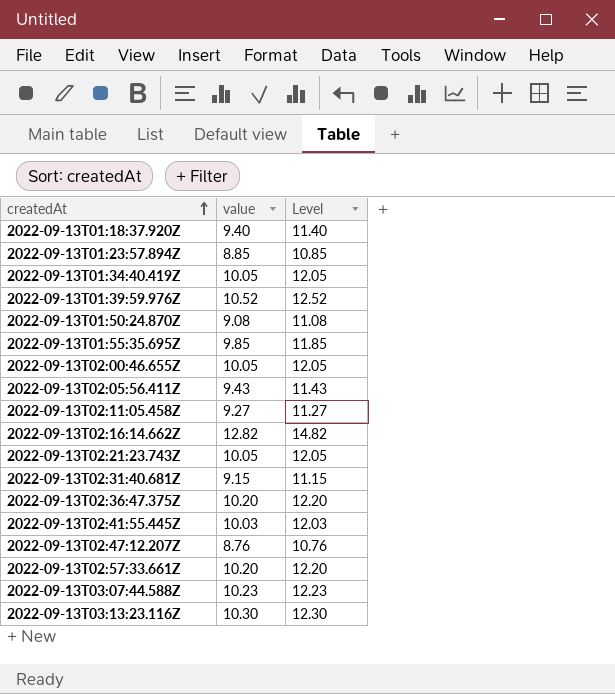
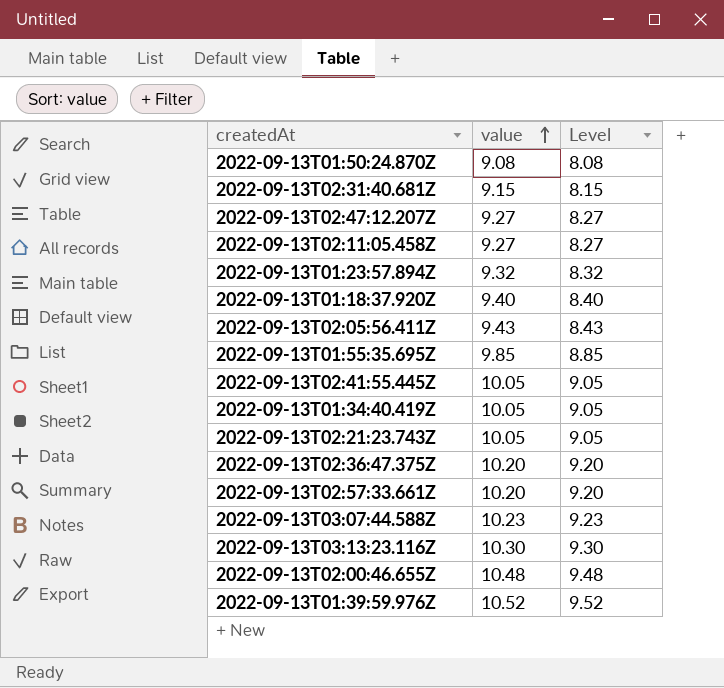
row order: createdAt ascending -> value ascending
column Level | formula: [value] + 2 -> [value] - 1
row 2022-09-13T02:16:14.662Z: 12.82 | 14.82 -> none
2022-09-13T02:47:12.207Z | value: 8.76 -> 9.27
2022-09-13T01:23:57.894Z | value: 8.85 -> 9.32
2022-09-13T02:41:55.445Z | value: 10.03 -> 10.05
2022-09-13T02:00:46.655Z | value: 10.05 -> 10.48

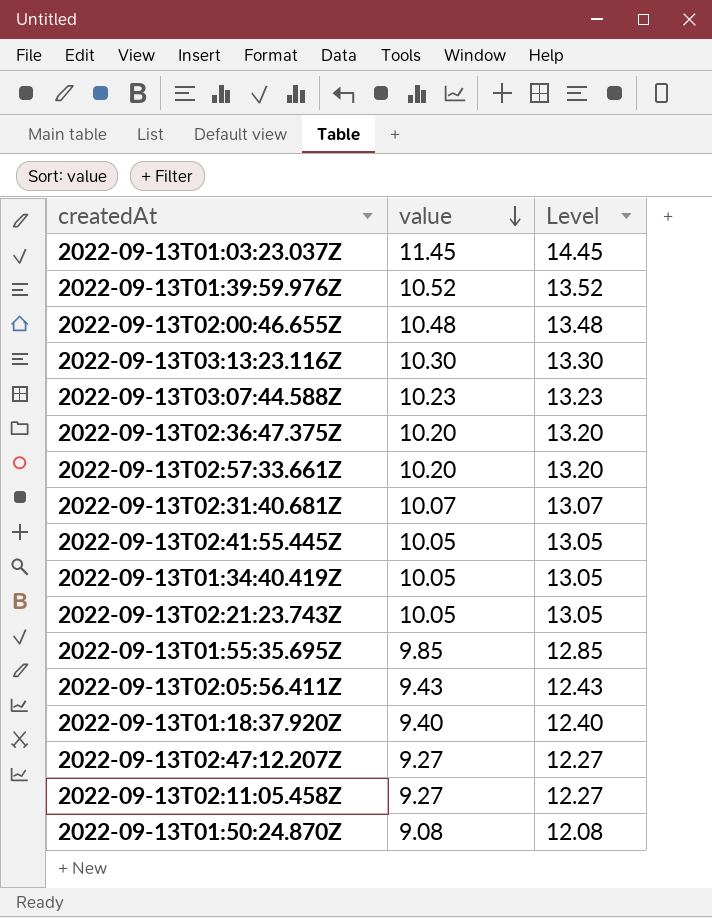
row order: value ascending -> value descending
column Level | formula: [value] - 1 -> [value] + 3
row 2022-09-13T01:23:57.894Z: 9.32 | 8.32 -> none
row 2022-09-13T01:03:23.037Z: none -> 11.45 | 14.45
2022-09-13T02:31:40.681Z | value: 9.15 -> 10.07

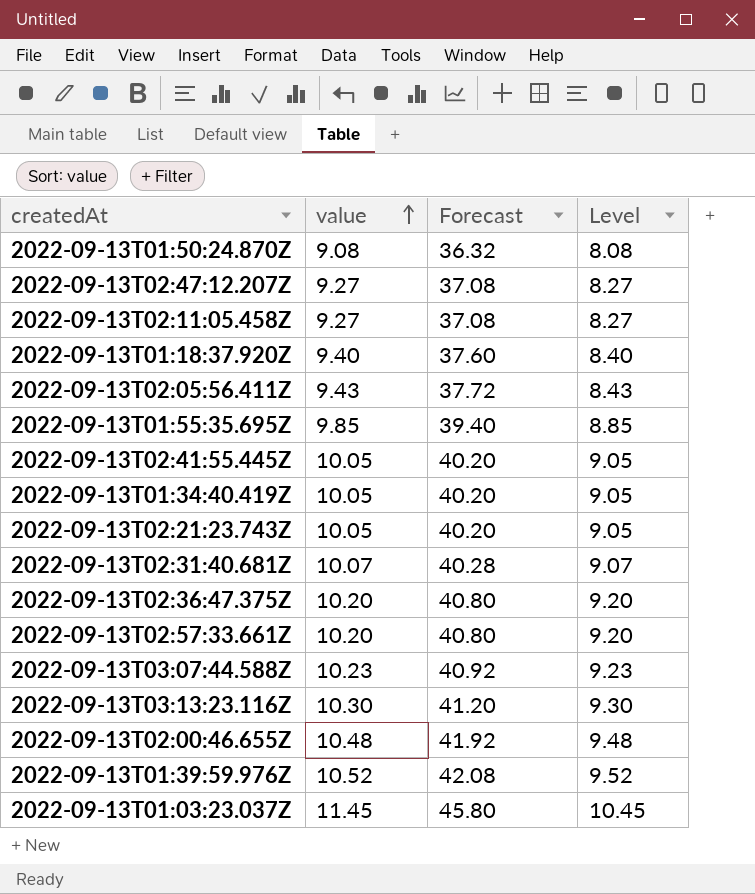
row order: value descending -> value ascending
column Forecast | formula: none -> [value] * 4
column Level | formula: [value] + 3 -> [value] - 1

